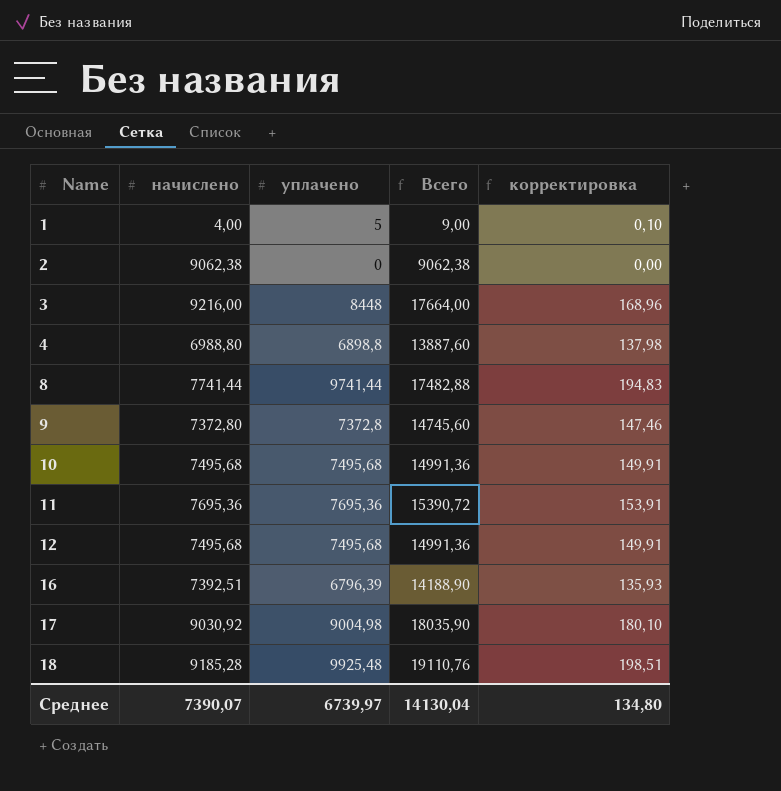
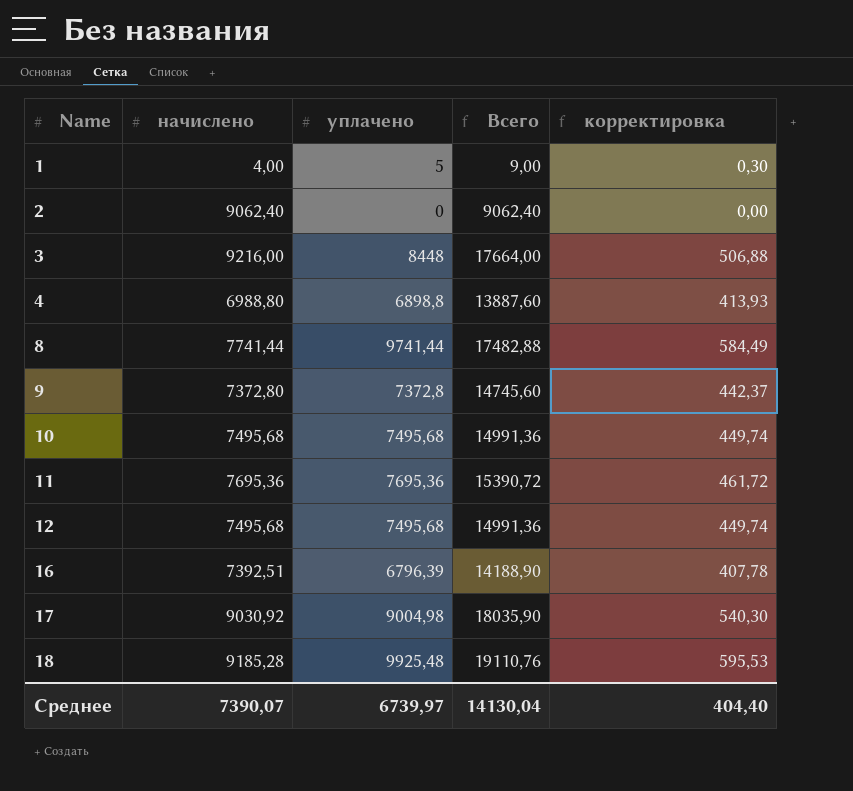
column корректировка | formula: [уплачено] * 0,02 -> [уплачено] * 0,06
2 | начислено: 9062,38 -> 9062,40
2 | Всего: 9062,38 -> 9062,40
Среднее | корректировка: 134,80 -> 404,40

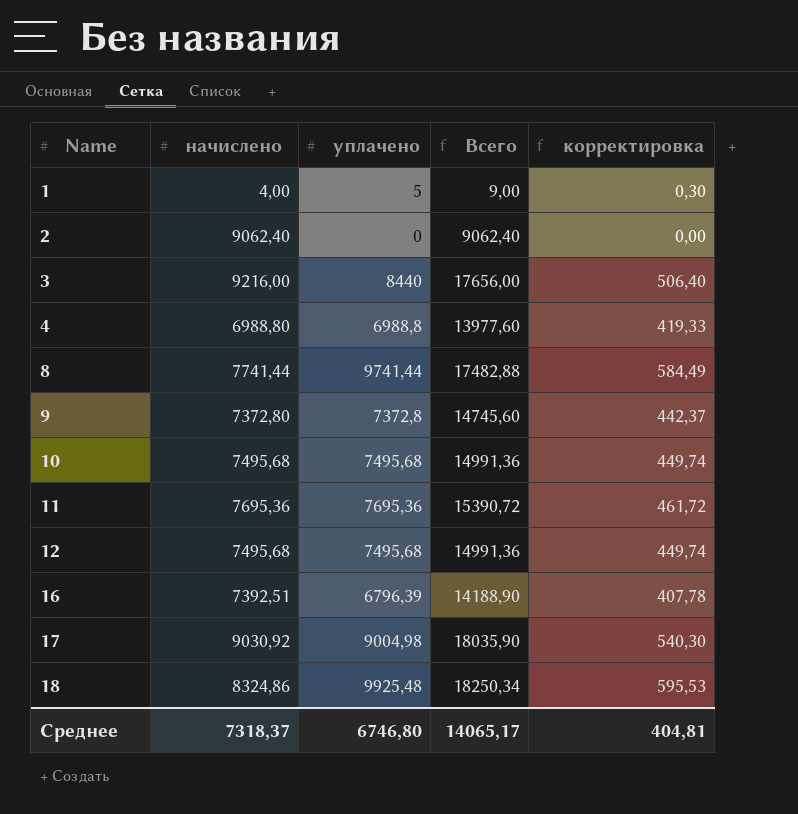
3 | уплачено: 8448 -> 8440
3 | Всего: 17664,00 -> 17656,00
3 | корректировка: 506,88 -> 506,40
4 | уплачено: 6898,8 -> 6988,8
4 | Всего: 13887,60 -> 13977,60
4 | корректировка: 413,93 -> 419,33
18 | начислено: 9185,28 -> 8324,86
18 | Всего: 19110,76 -> 18250,34
Среднее | начислено: 7390,07 -> 7318,37
Среднее | уплачено: 6739,97 -> 6746,80
Среднее | Всего: 14130,04 -> 14065,17
Среднее | корректировка: 404,40 -> 404,81

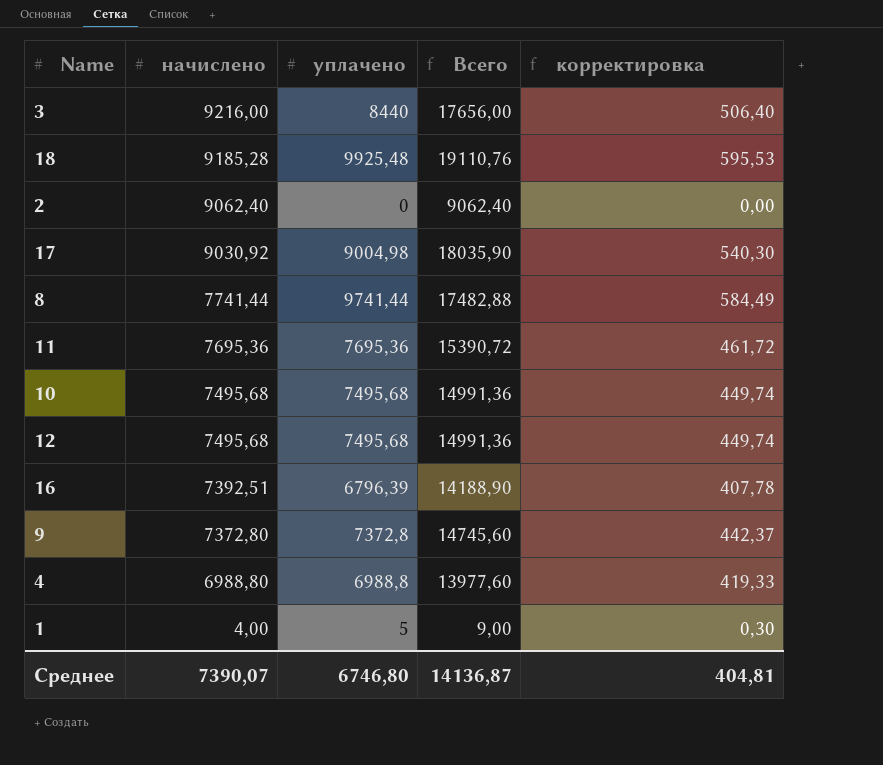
row order: Name ascending -> начислено descending
18 | начислено: 8324,86 -> 9185,28
18 | Всего: 18250,34 -> 19110,76
Среднее | начислено: 7318,37 -> 7390,07
Среднее | Всего: 14065,17 -> 14136,87

